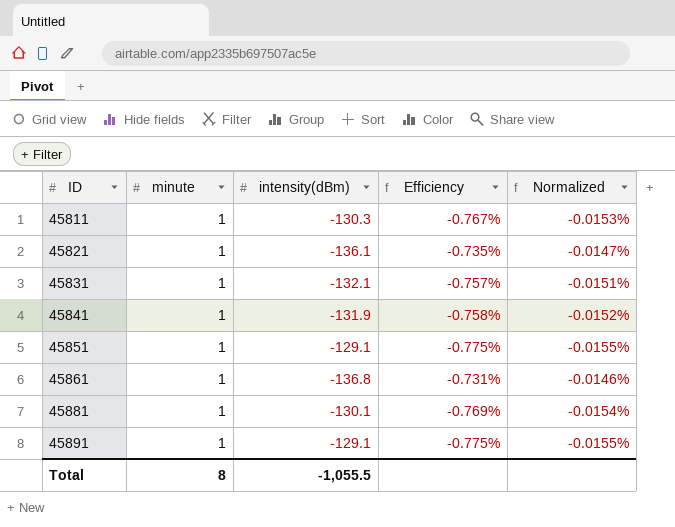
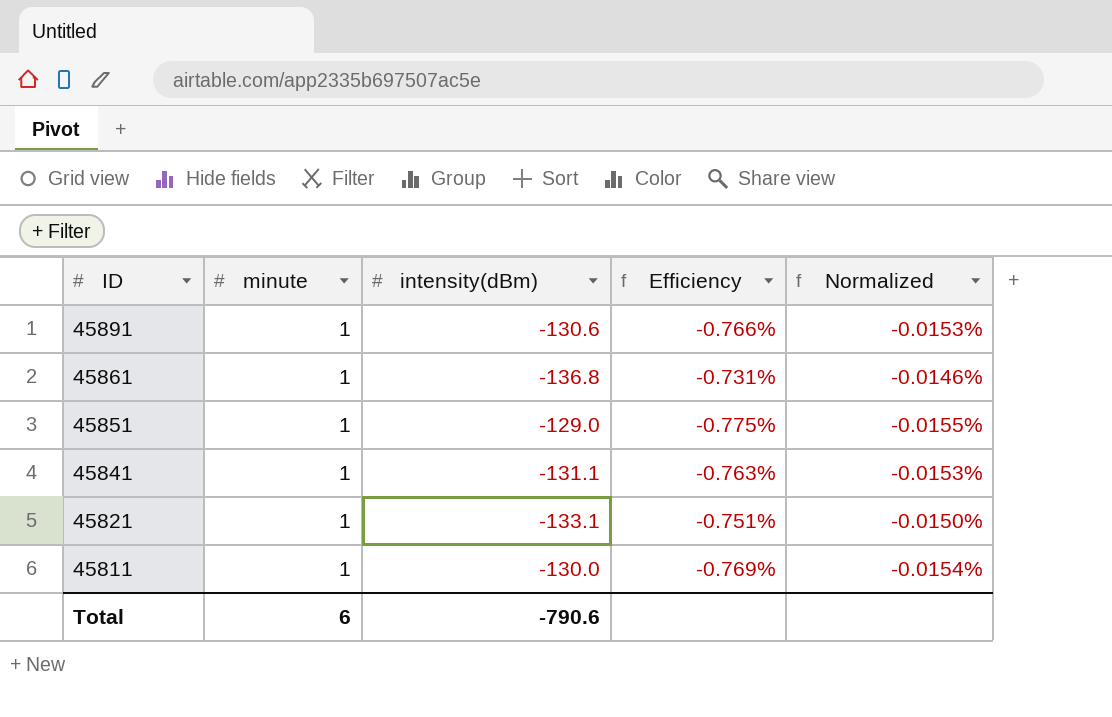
row order: ID ascending -> ID descending
row 45831: 1 | -132.1 | -0.757% | -0.0151% -> none
row 45881: 1 | -130.1 | -0.769% | -0.0154% -> none
45891 | intensity(dBm): -129.1 -> -130.6
45891 | Efficiency: -0.775% -> -0.766%
45891 | Normalized: -0.0155% -> -0.0153%
45851 | intensity(dBm): -129.1 -> -129.0
45841 | intensity(dBm): -131.9 -> -131.1
45841 | Efficiency: -0.758% -> -0.763%
45841 | Normalized: -0.0152% -> -0.0153%
45821 | intensity(dBm): -136.1 -> -133.1
45821 | Efficiency: -0.735% -> -0.751%
45821 | Normalized: -0.0147% -> -0.0150%
45811 | intensity(dBm): -130.3 -> -130.0
45811 | Efficiency: -0.767% -> -0.769%
45811 | Normalized: -0.0153% -> -0.0154%
Total | minute: 8 -> 6
Total | intensity(dBm): -1,055.5 -> -790.6

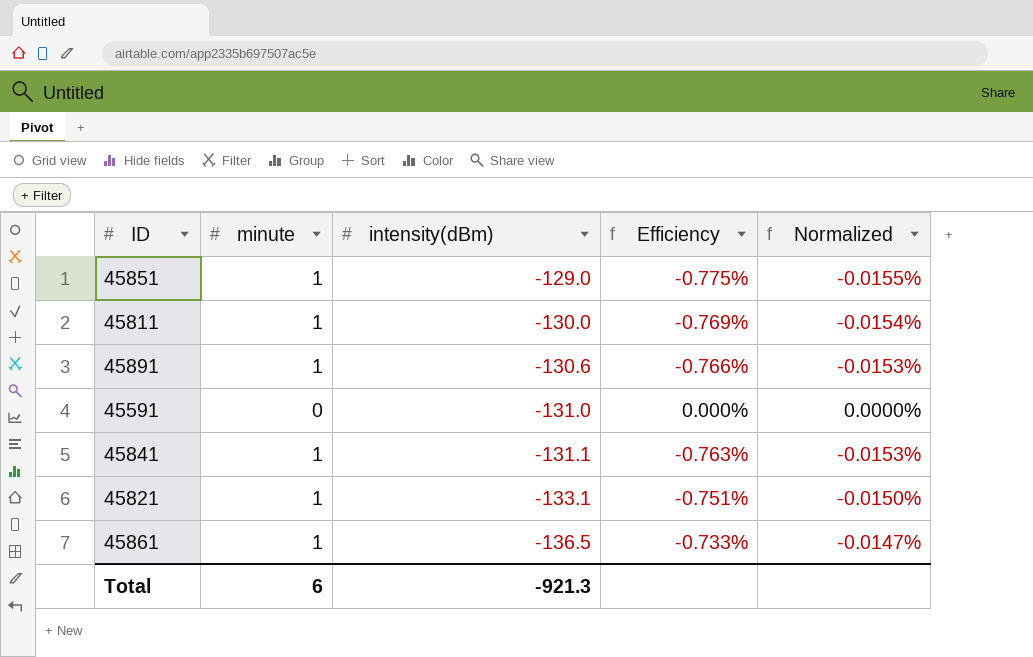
row order: ID descending -> intensity(dBm) descending
row 45591: none -> 0 | -131.0 | 0.000% | 0.0000%
45861 | intensity(dBm): -136.8 -> -136.5
45861 | Efficiency: -0.731% -> -0.733%
45861 | Normalized: -0.0146% -> -0.0147%
Total | intensity(dBm): -790.6 -> -921.3

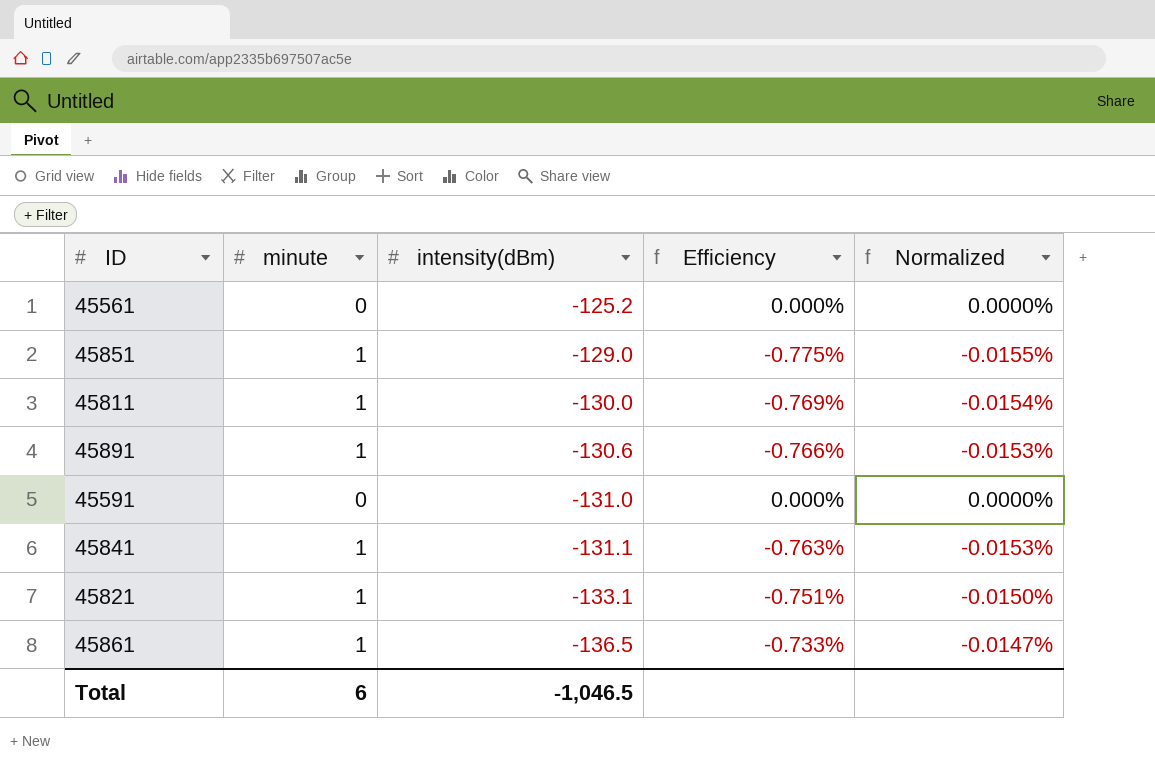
row 45561: none -> 0 | -125.2 | 0.000% | 0.0000%
Total | intensity(dBm): -921.3 -> -1,046.5

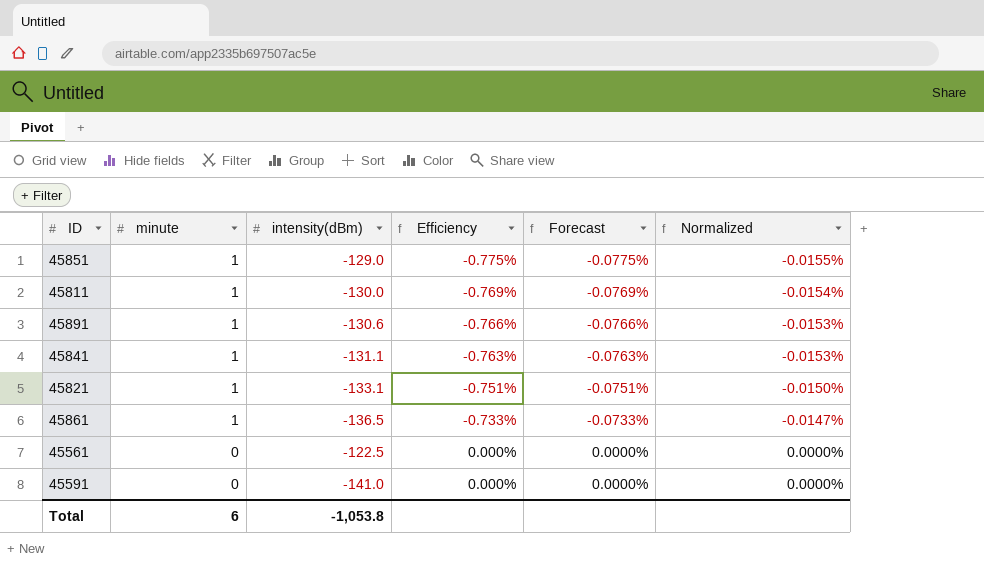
row order: intensity(dBm) descending -> minute descending
column Forecast | formula: none -> [Efficiency] * 0.1
45561 | intensity(dBm): -125.2 -> -122.5
45591 | intensity(dBm): -131.0 -> -141.0
Total | intensity(dBm): -1,046.5 -> -1,053.8

